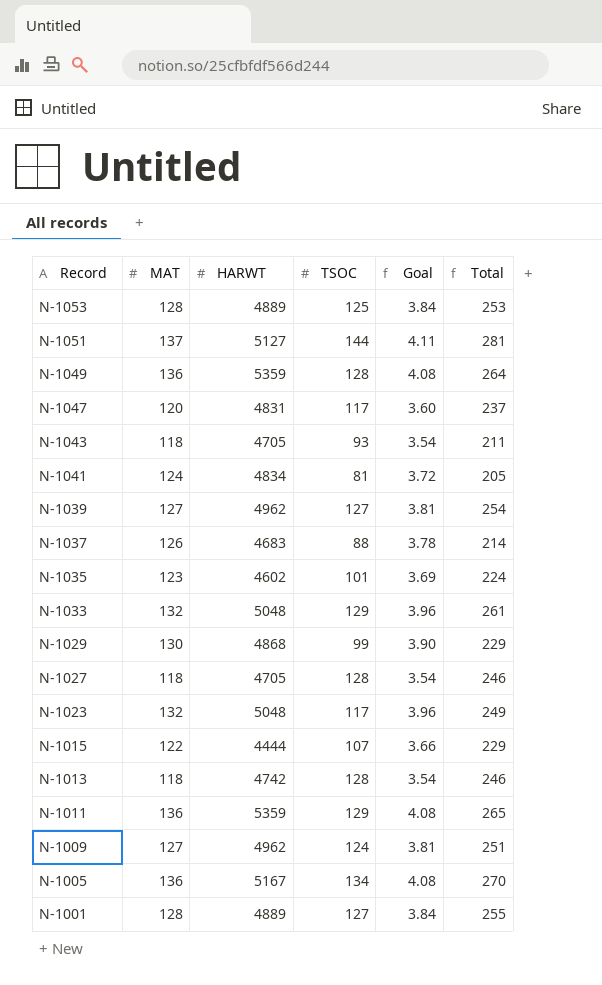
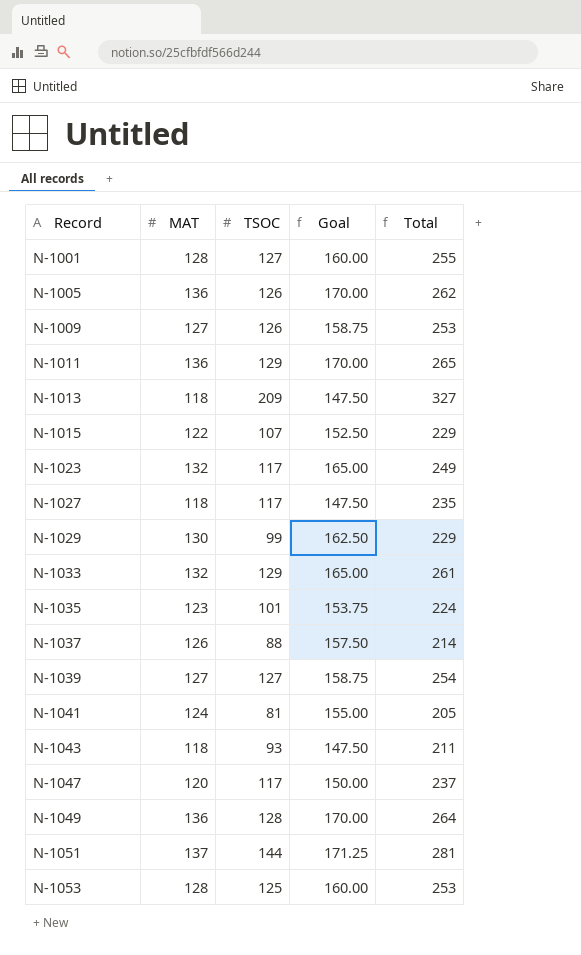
row order: Record descending -> Record ascending
column HARWT | position: 3 -> none
column Goal | formula: [MAT] * 0.03 -> [MAT] * 1.25
N-1005 | TSOC: 134 -> 126
N-1005 | Total: 270 -> 262
N-1009 | TSOC: 124 -> 126
N-1009 | Total: 251 -> 253
N-1013 | TSOC: 128 -> 209
N-1013 | Total: 246 -> 327
N-1027 | TSOC: 128 -> 117
N-1027 | Total: 246 -> 235

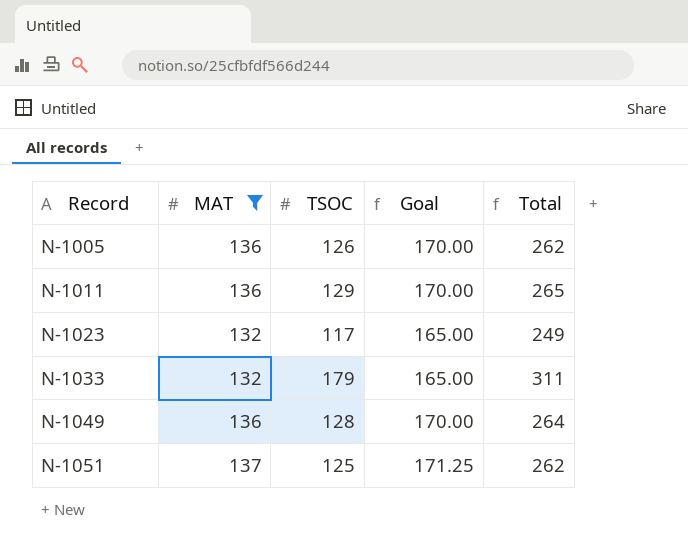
filter: none -> MAT >= 132
N-1033 | TSOC: 129 -> 179
N-1033 | Total: 261 -> 311
N-1051 | TSOC: 144 -> 125
N-1051 | Total: 281 -> 262

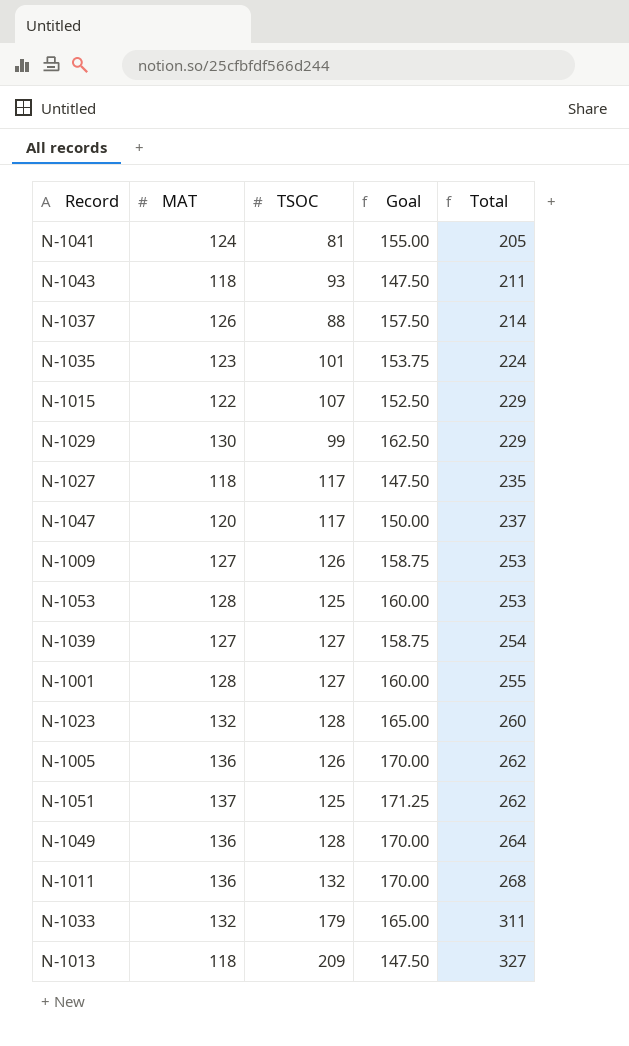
filter: MAT >= 132 -> none
row order: Record ascending -> Total ascending
N-1023 | TSOC: 117 -> 128
N-1023 | Total: 249 -> 260
N-1011 | TSOC: 129 -> 132
N-1011 | Total: 265 -> 268

